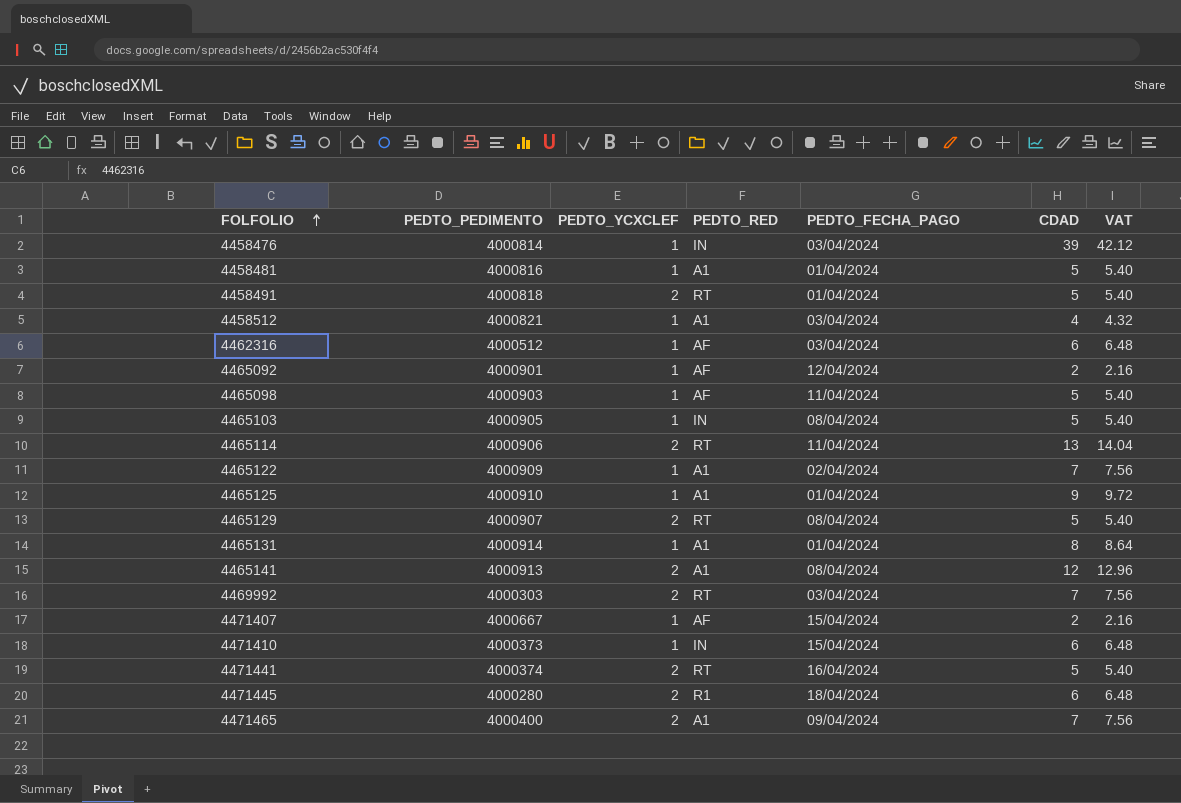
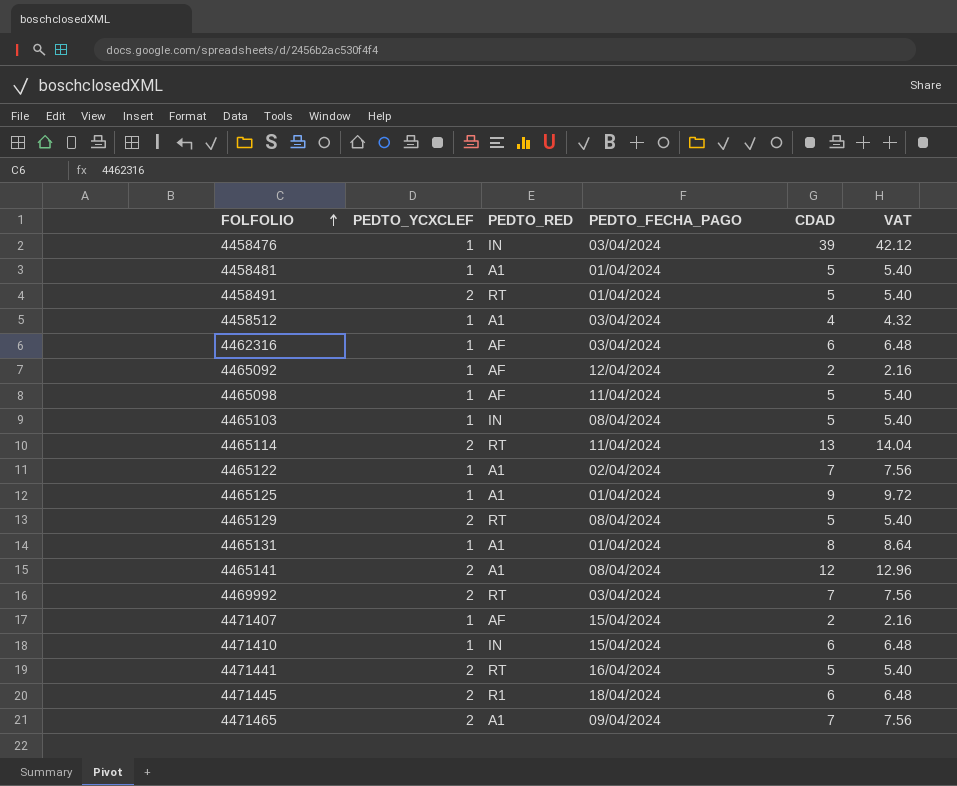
column PEDTO_PEDIMENTO | position: 2 -> none

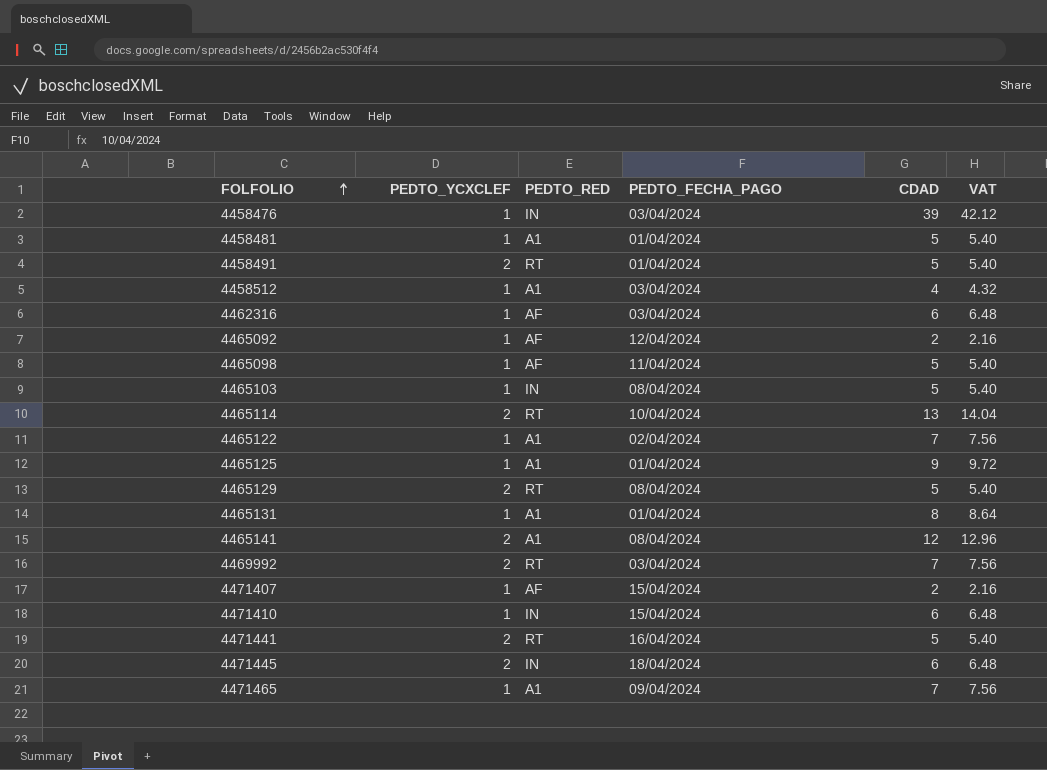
4465114 | PEDTO_FECHA_PAGO: 11/04/2024 -> 10/04/2024
4471445 | PEDTO_RED: R1 -> IN
4471465 | PEDTO_YCXCLEF: 2 -> 1

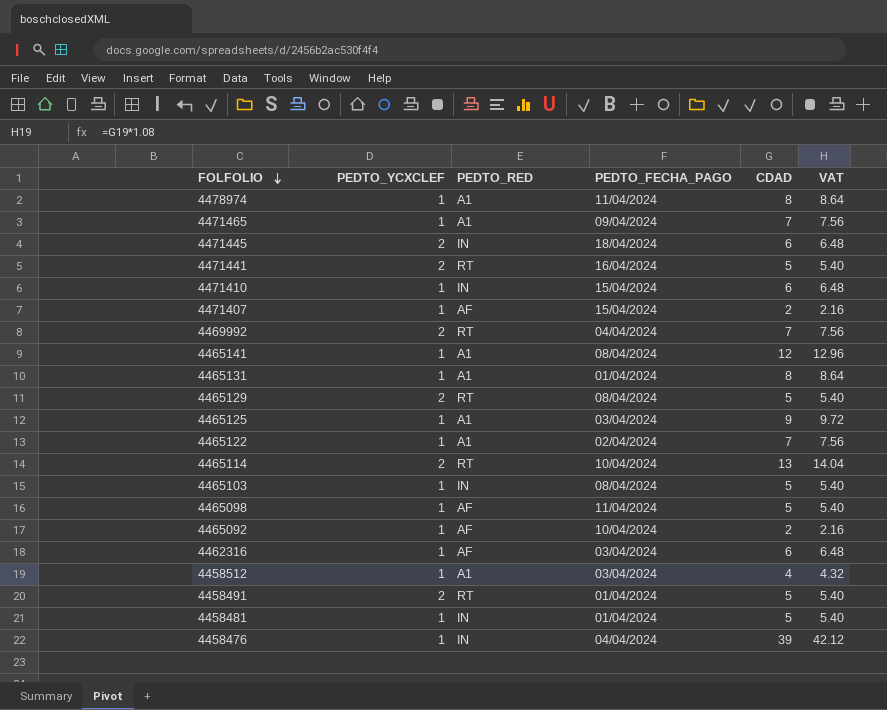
row order: FOLFOLIO ascending -> FOLFOLIO descending
row 4478974: none -> 1 | A1 | 11/04/2024 | 8 | 8.64
4469992 | PEDTO_FECHA_PAGO: 03/04/2024 -> 04/04/2024
4465141 | PEDTO_YCXCLEF: 2 -> 1
4465125 | PEDTO_FECHA_PAGO: 01/04/2024 -> 03/04/2024
4465092 | PEDTO_FECHA_PAGO: 12/04/2024 -> 10/04/2024
4458481 | PEDTO_RED: A1 -> IN
4458476 | PEDTO_FECHA_PAGO: 03/04/2024 -> 04/04/2024

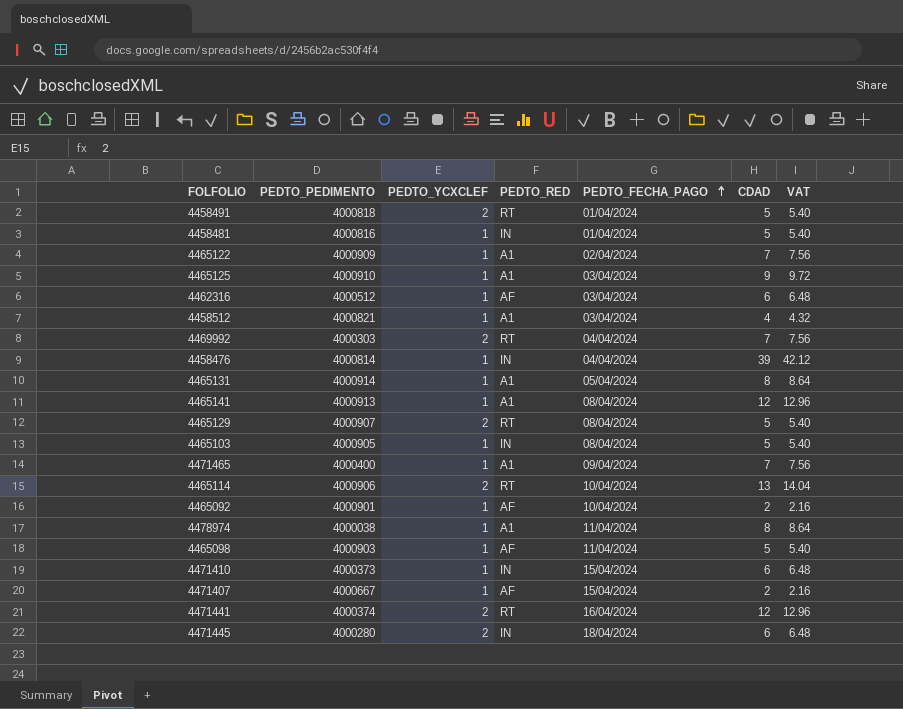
row order: FOLFOLIO descending -> PEDTO_FECHA_PAGO ascending
column PEDTO_PEDIMENTO | position: none -> 2
4465131 | PEDTO_FECHA_PAGO: 01/04/2024 -> 05/04/2024
4471441 | CDAD: 5 -> 12
4471441 | VAT: 5.40 -> 12.96

